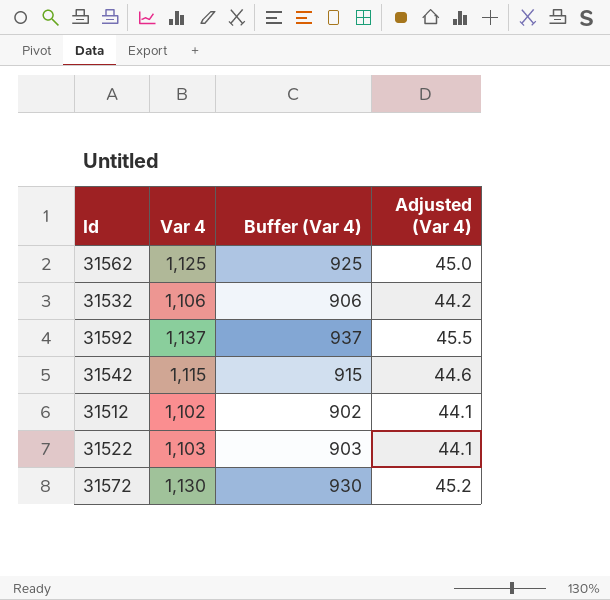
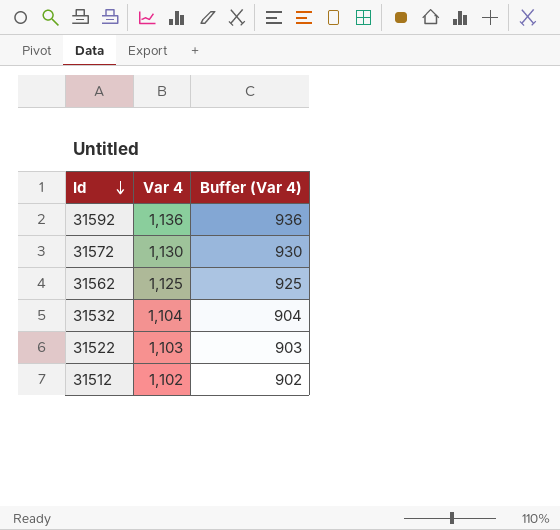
row order: none -> Id descending
column Adjusted (Var 4) | formula: [Var 4] * 0.04 -> none
row 31542: 1,115 | 915 | 44.6 -> none
31592 | Var 4: 1,137 -> 1,136
31592 | Buffer (Var 4): 937 -> 936
31532 | Var 4: 1,106 -> 1,104
31532 | Buffer (Var 4): 906 -> 904

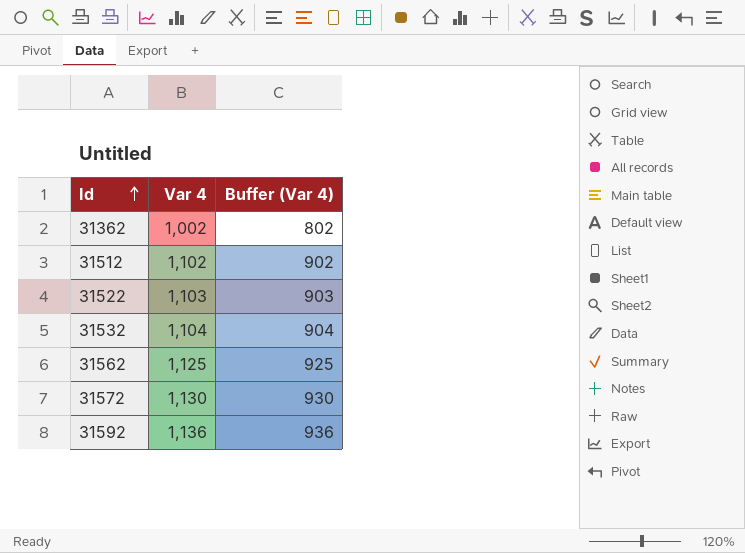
row order: Id descending -> Id ascending
row 31362: none -> 1,002 | 802

